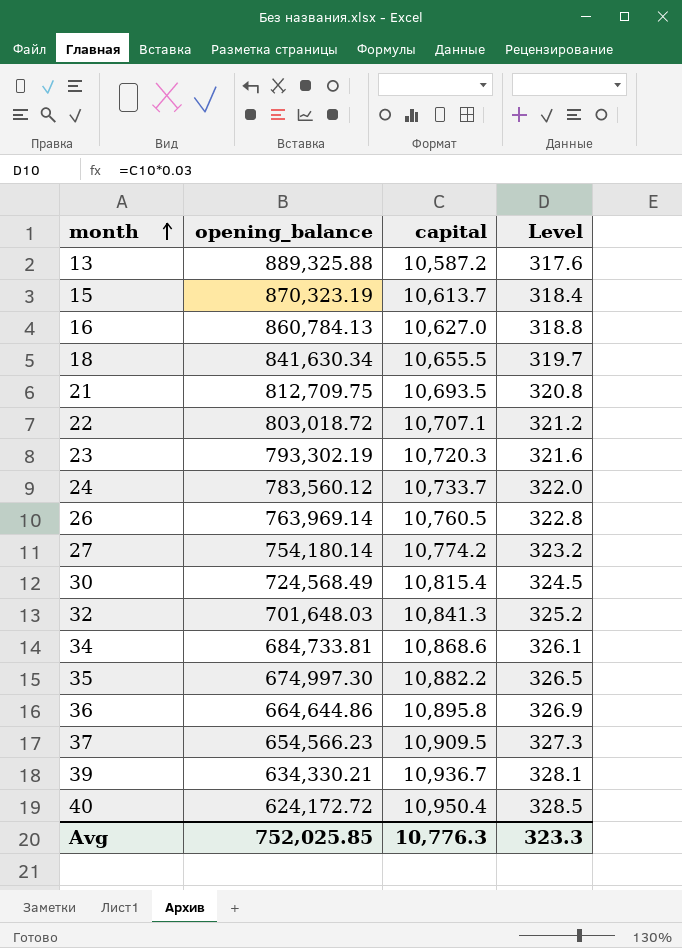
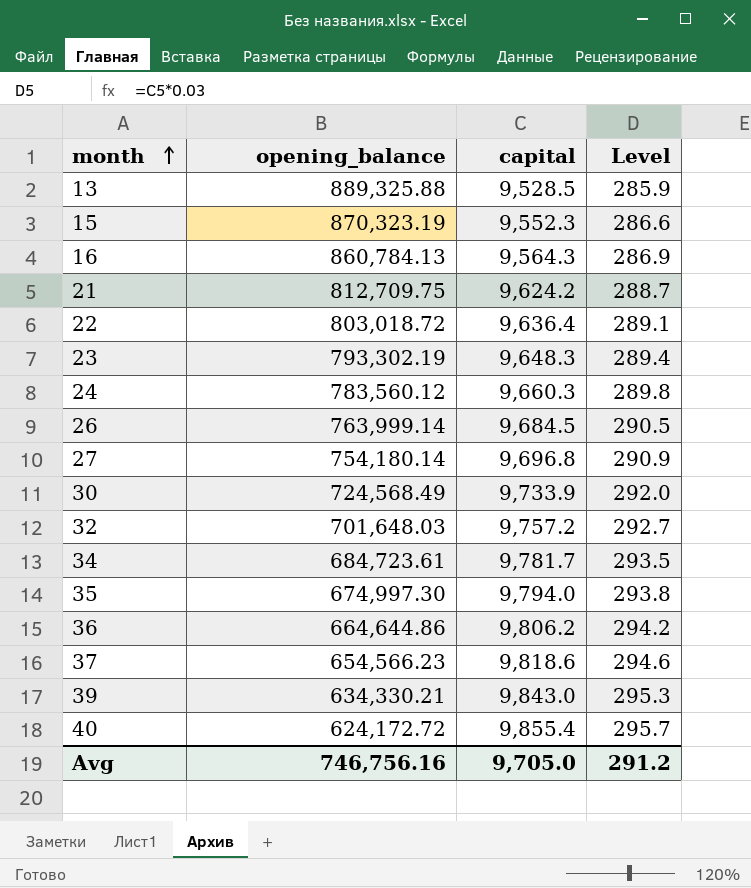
row 18: 841,630.34 | 10,655.5 | 319.7 -> none
13 | capital: 10,587.2 -> 9,528.5
13 | Level: 317.6 -> 285.9
15 | capital: 10,613.7 -> 9,552.3
15 | Level: 318.4 -> 286.6
16 | capital: 10,627.0 -> 9,564.3
16 | Level: 318.8 -> 286.9
21 | capital: 10,693.5 -> 9,624.2
21 | Level: 320.8 -> 288.7
22 | capital: 10,707.1 -> 9,636.4
22 | Level: 321.2 -> 289.1
23 | capital: 10,720.3 -> 9,648.3
23 | Level: 321.6 -> 289.4
24 | capital: 10,733.7 -> 9,660.3
24 | Level: 322.0 -> 289.8
26 | opening_balance: 763,969.14 -> 763,999.14
26 | capital: 10,760.5 -> 9,684.5
26 | Level: 322.8 -> 290.5
27 | capital: 10,774.2 -> 9,696.8
27 | Level: 323.2 -> 290.9
30 | capital: 10,815.4 -> 9,733.9
30 | Level: 324.5 -> 292.0
32 | capital: 10,841.3 -> 9,757.2
32 | Level: 325.2 -> 292.7
34 | opening_balance: 684,733.81 -> 684,723.61
34 | capital: 10,868.6 -> 9,781.7
34 | Level: 326.1 -> 293.5
35 | capital: 10,882.2 -> 9,794.0
35 | Level: 326.5 -> 293.8
36 | capital: 10,895.8 -> 9,806.2
36 | Level: 326.9 -> 294.2
37 | capital: 10,909.5 -> 9,818.6
37 | Level: 327.3 -> 294.6
39 | capital: 10,936.7 -> 9,843.0
39 | Level: 328.1 -> 295.3
40 | capital: 10,950.4 -> 9,855.4
40 | Level: 328.5 -> 295.7
Avg | opening_balance: 752,025.85 -> 746,756.16
Avg | capital: 10,776.3 -> 9,705.0
Avg | Level: 323.3 -> 291.2

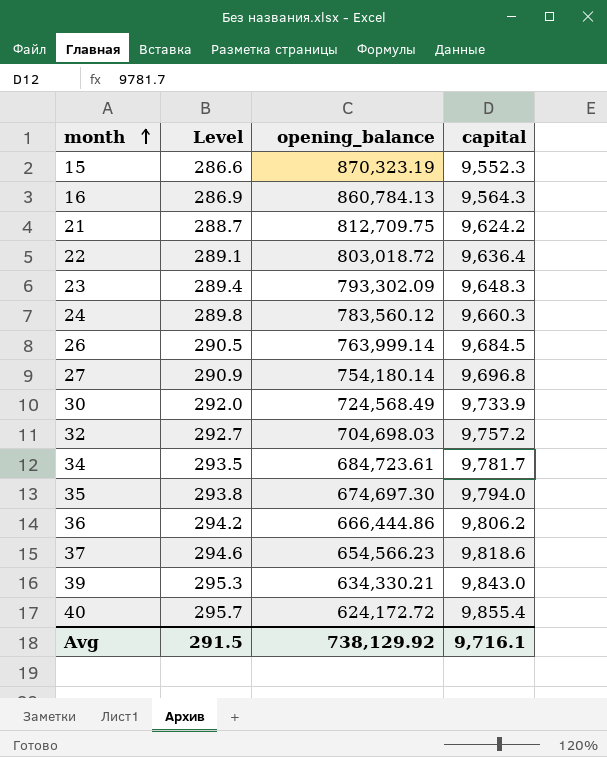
column Level | position: 4 -> 2
row 13: 889,325.88 | 9,528.5 | 285.9 -> none
23 | opening_balance: 793,302.19 -> 793,302.09
32 | opening_balance: 701,648.03 -> 704,698.03
35 | opening_balance: 674,997.30 -> 674,697.30
36 | opening_balance: 664,644.86 -> 666,444.86
Avg | Level: 291.2 -> 291.5
Avg | opening_balance: 746,756.16 -> 738,129.92
Avg | capital: 9,705.0 -> 9,716.1

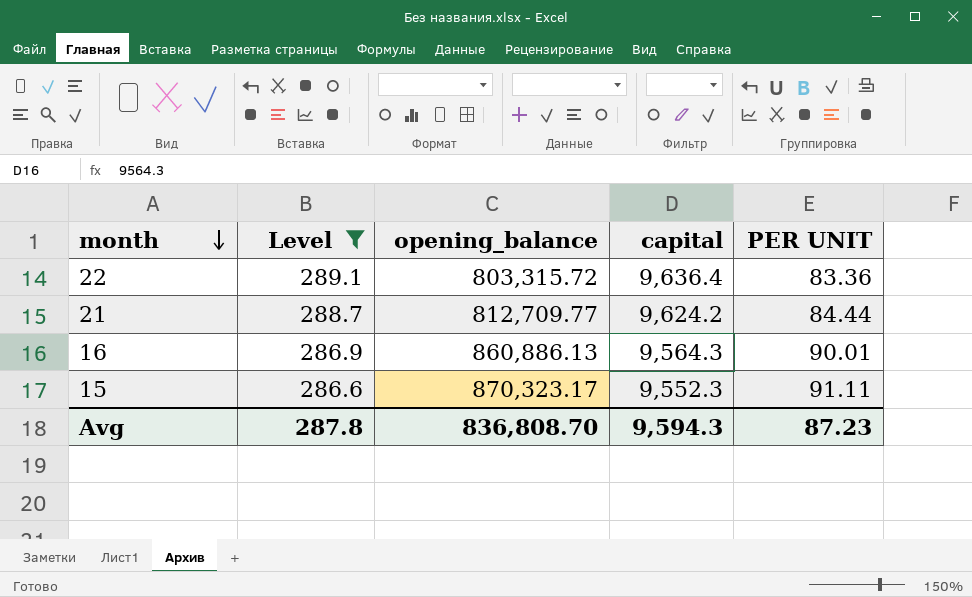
filter: none -> Level <= 289.1
row order: month ascending -> month descending
column PER UNIT | formula: none -> [opening_balance] / [capital]
22 | opening_balance: 803,018.72 -> 803,315.72
21 | opening_balance: 812,709.75 -> 812,709.77
16 | opening_balance: 860,784.13 -> 860,886.13
15 | opening_balance: 870,323.19 -> 870,323.17
Avg | Level: 291.5 -> 287.8
Avg | opening_balance: 738,129.92 -> 836,808.70
Avg | capital: 9,716.1 -> 9,594.3

